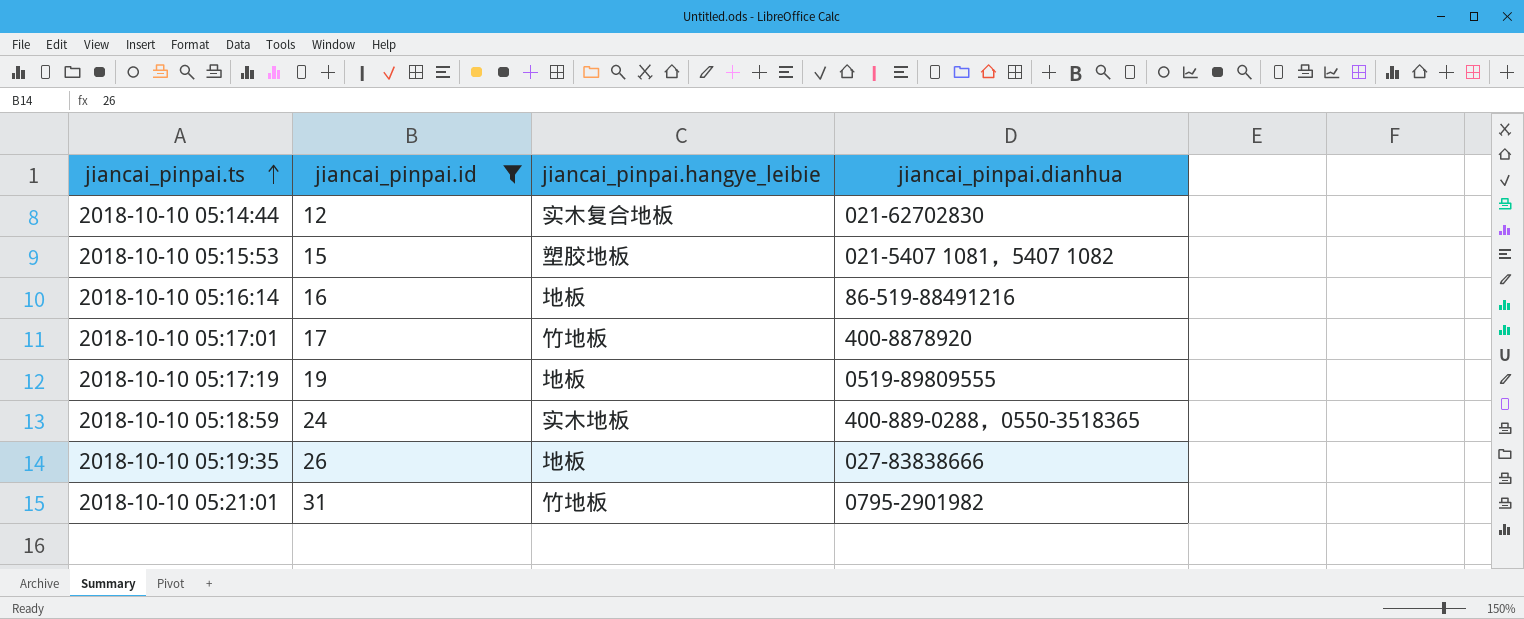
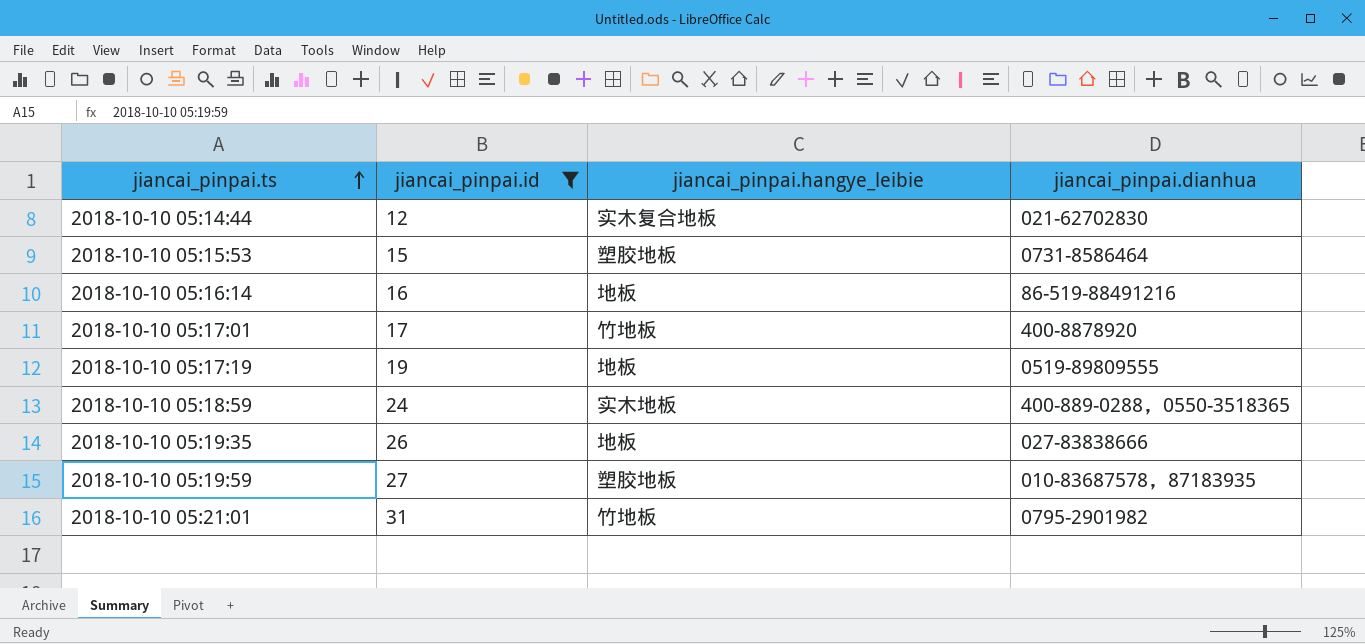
2018-10-10 05:15:53 | jiancai_pinpai.dianhua: 021-5407 1081，5407 1082 -> 0731-8586464
row 2018-10-10 05:19:59: none -> 27 | 塑胶地板 | 010-83687578，87183935

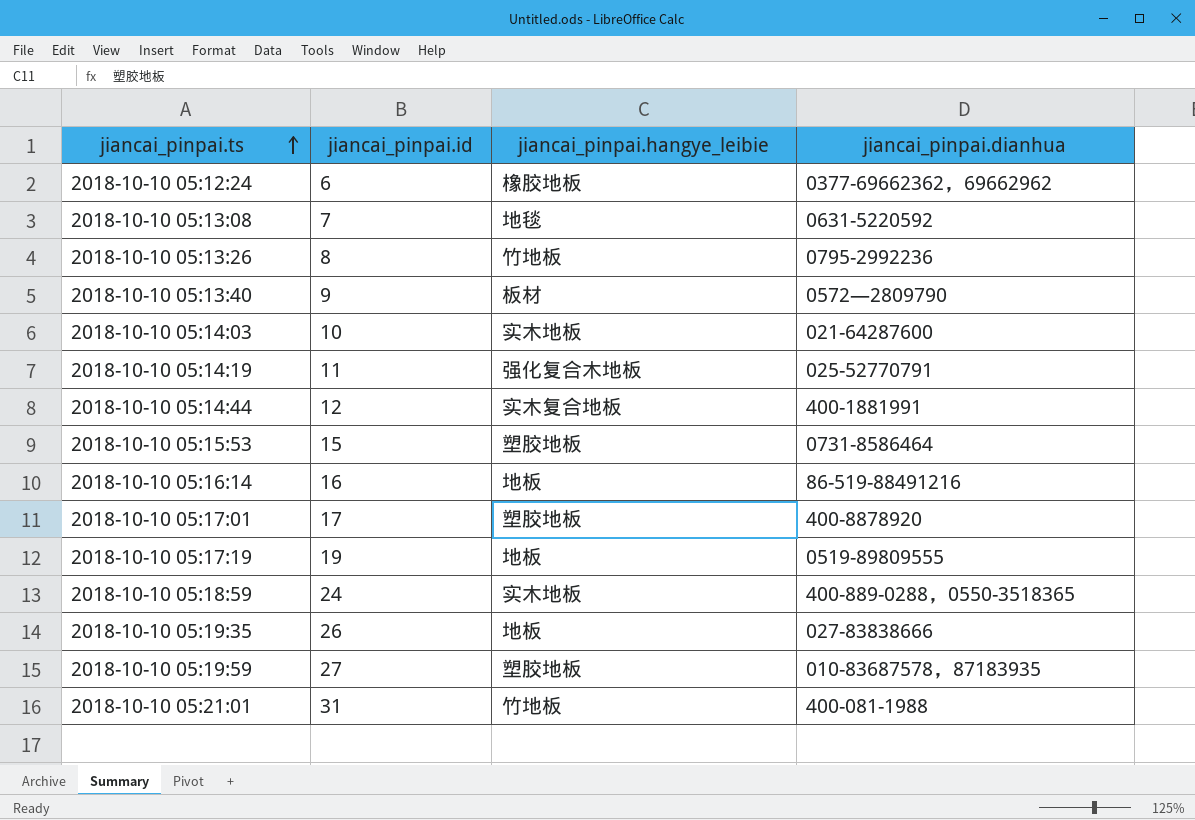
filter: jiancai_pinpai.id >= 12 -> none
2018-10-10 05:14:44 | jiancai_pinpai.dianhua: 021-62702830 -> 400-1881991
2018-10-10 05:17:01 | jiancai_pinpai.hangye_leibie: 竹地板 -> 塑胶地板
2018-10-10 05:21:01 | jiancai_pinpai.dianhua: 0795-2901982 -> 400-081-1988

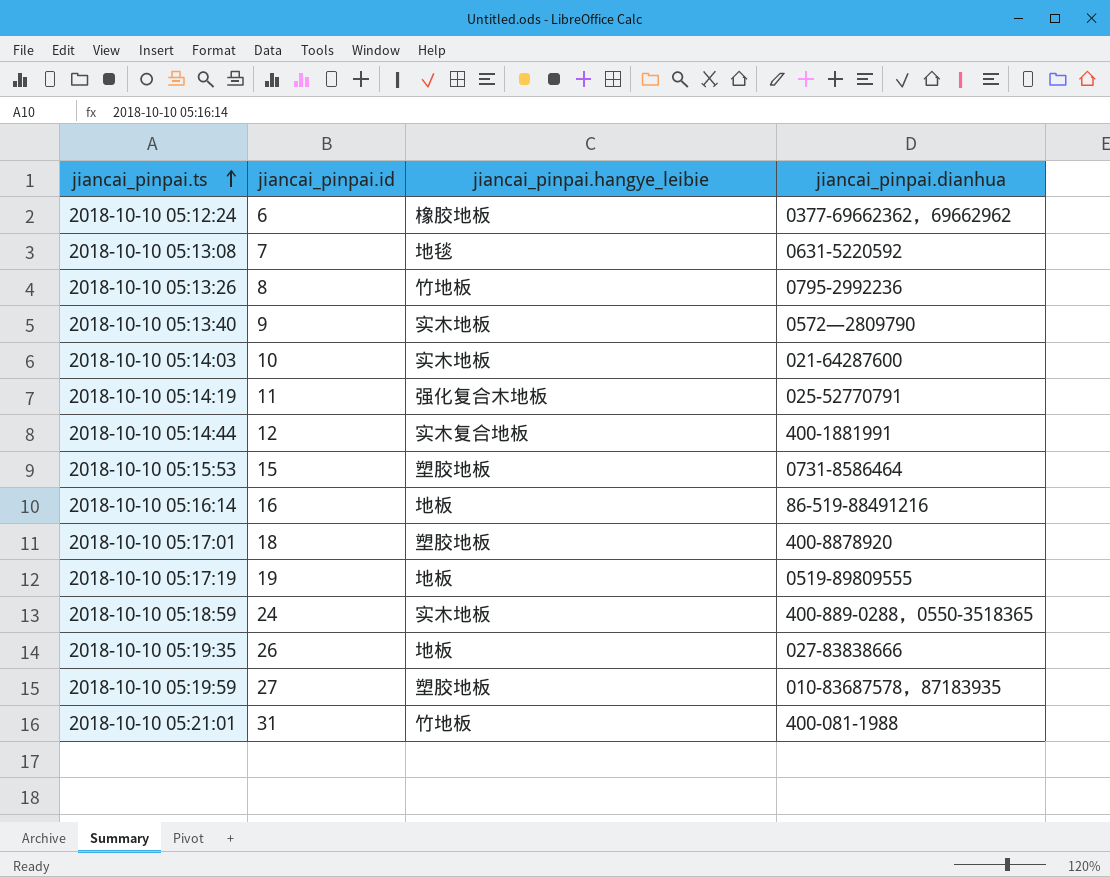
2018-10-10 05:13:40 | jiancai_pinpai.hangye_leibie: 板材 -> 实木地板
2018-10-10 05:17:01 | jiancai_pinpai.id: 17 -> 18

